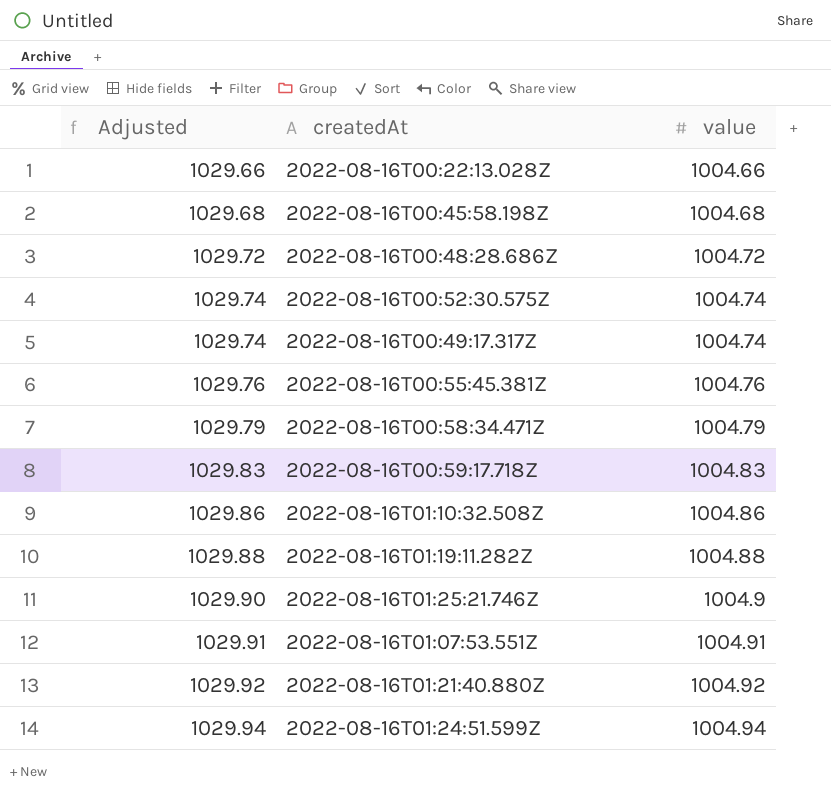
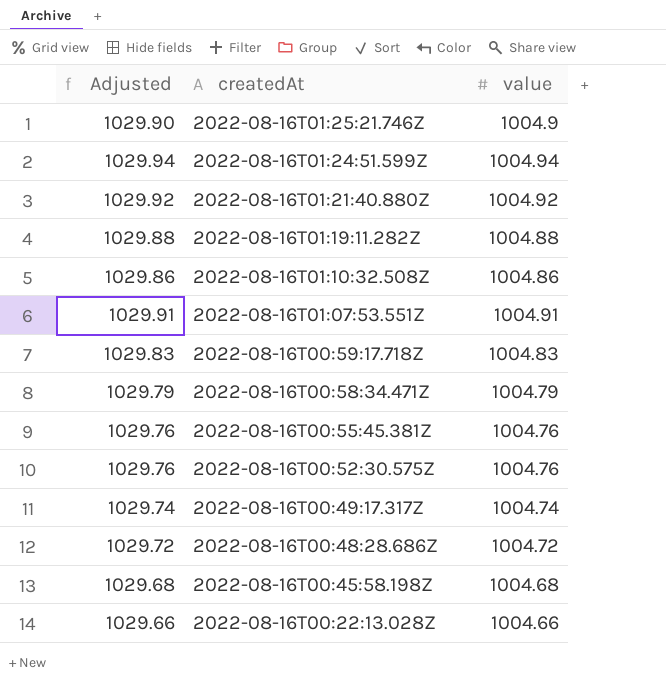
row order: Adjusted ascending -> createdAt descending
2022-08-16T00:52:30.575Z | Adjusted: 1029.74 -> 1029.76
2022-08-16T00:52:30.575Z | value: 1004.74 -> 1004.76

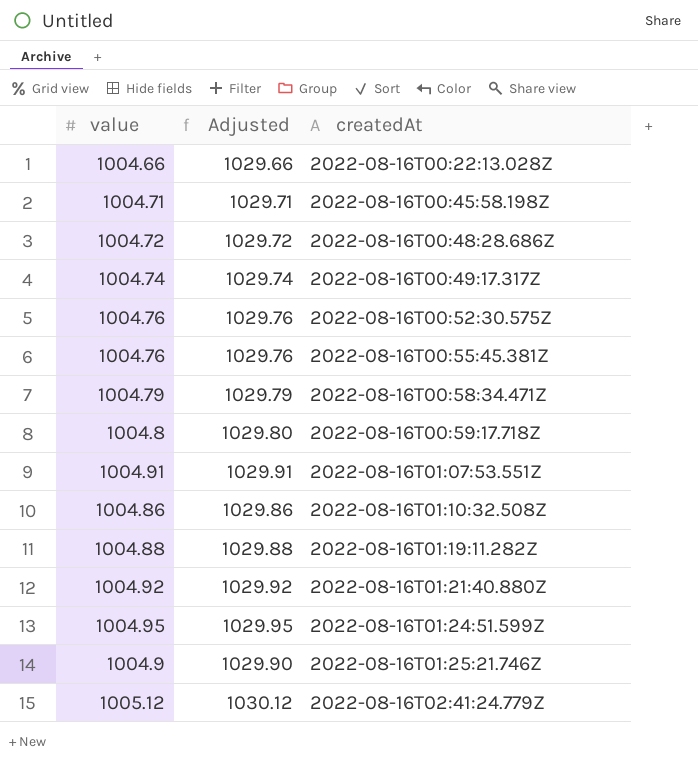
row order: createdAt descending -> createdAt ascending
column value | position: 3 -> 1
2022-08-16T00:45:58.198Z | value: 1004.68 -> 1004.71
2022-08-16T00:45:58.198Z | Adjusted: 1029.68 -> 1029.71
2022-08-16T00:59:17.718Z | value: 1004.83 -> 1004.8
2022-08-16T00:59:17.718Z | Adjusted: 1029.83 -> 1029.80
2022-08-16T01:24:51.599Z | value: 1004.94 -> 1004.95
2022-08-16T01:24:51.599Z | Adjusted: 1029.94 -> 1029.95
row 2022-08-16T02:41:24.779Z: none -> 1005.12 | 1030.12

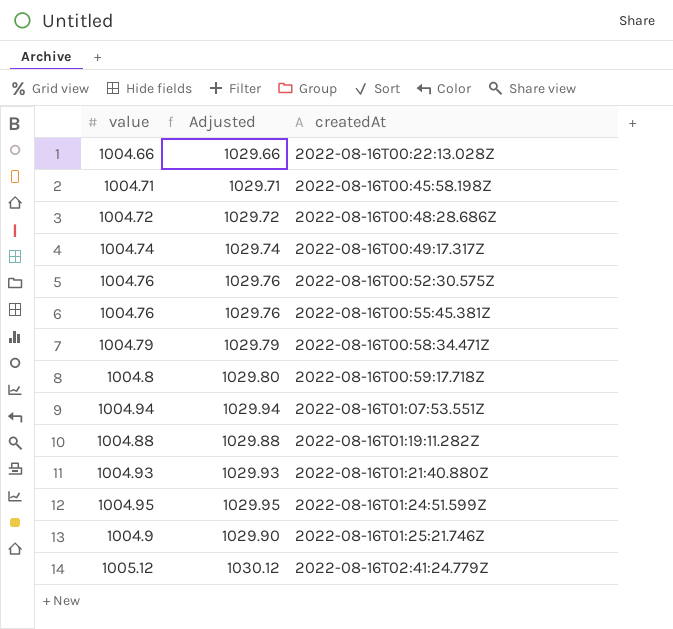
row 2022-08-16T01:10:32.508Z: 1004.86 | 1029.86 -> none
2022-08-16T01:07:53.551Z | value: 1004.91 -> 1004.94
2022-08-16T01:07:53.551Z | Adjusted: 1029.91 -> 1029.94
2022-08-16T01:21:40.880Z | value: 1004.92 -> 1004.93
2022-08-16T01:21:40.880Z | Adjusted: 1029.92 -> 1029.93

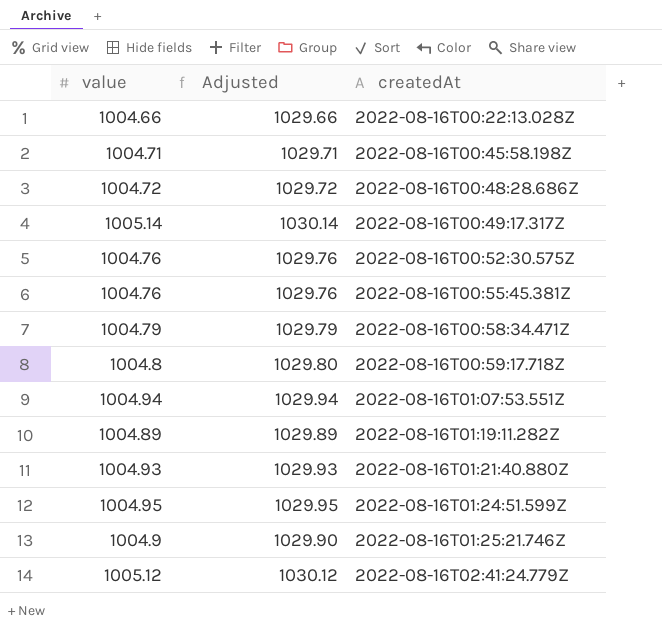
2022-08-16T00:49:17.317Z | value: 1004.74 -> 1005.14
2022-08-16T00:49:17.317Z | Adjusted: 1029.74 -> 1030.14
2022-08-16T01:19:11.282Z | value: 1004.88 -> 1004.89
2022-08-16T01:19:11.282Z | Adjusted: 1029.88 -> 1029.89

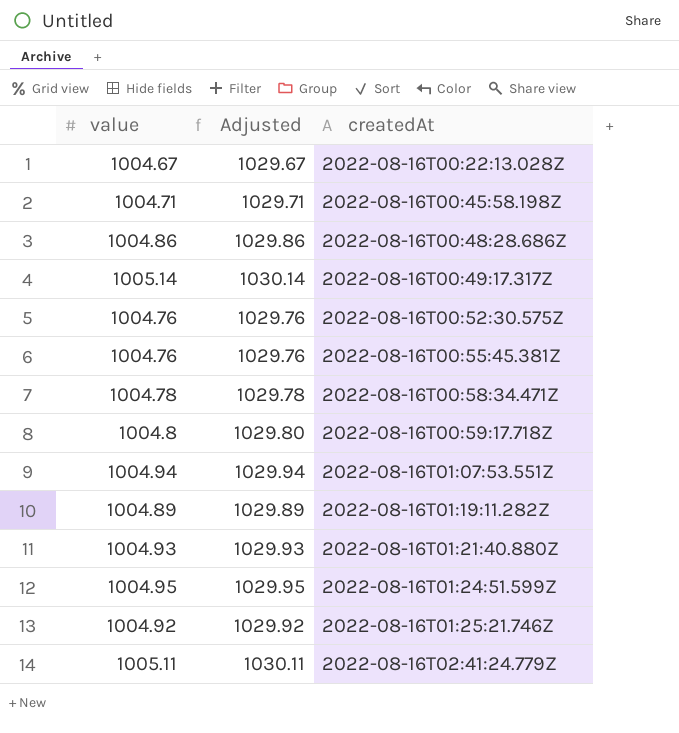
2022-08-16T00:22:13.028Z | value: 1004.66 -> 1004.67
2022-08-16T00:22:13.028Z | Adjusted: 1029.66 -> 1029.67
2022-08-16T00:48:28.686Z | value: 1004.72 -> 1004.86
2022-08-16T00:48:28.686Z | Adjusted: 1029.72 -> 1029.86
2022-08-16T00:58:34.471Z | value: 1004.79 -> 1004.78
2022-08-16T00:58:34.471Z | Adjusted: 1029.79 -> 1029.78
2022-08-16T01:25:21.746Z | value: 1004.9 -> 1004.92
2022-08-16T01:25:21.746Z | Adjusted: 1029.90 -> 1029.92
2022-08-16T02:41:24.779Z | value: 1005.12 -> 1005.11
2022-08-16T02:41:24.779Z | Adjusted: 1030.12 -> 1030.11

